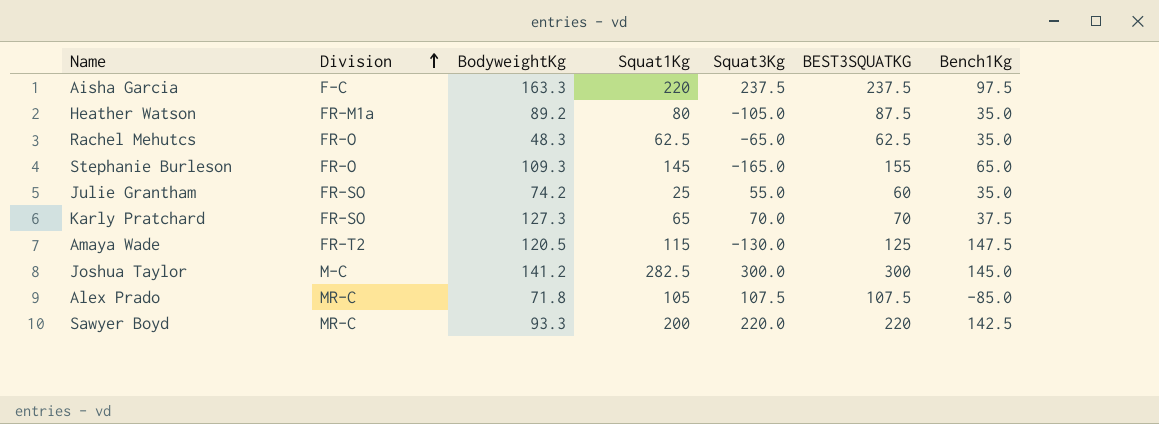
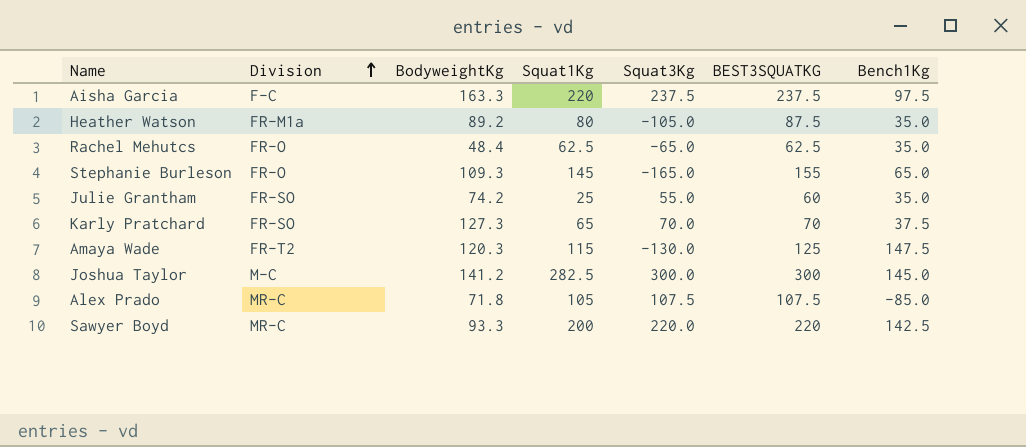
Rachel Mehutcs | BodyweightKg: 48.3 -> 48.4
Amaya Wade | BodyweightKg: 120.5 -> 120.3

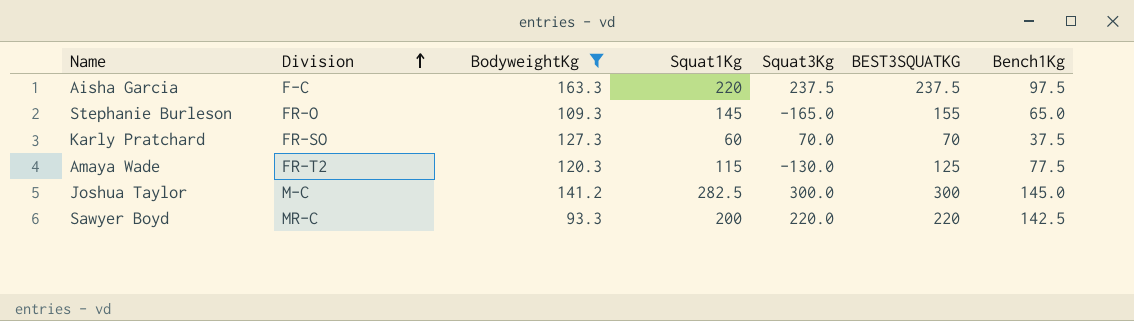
filter: none -> BodyweightKg >= 93.3
Karly Pratchard | Squat1Kg: 65 -> 60
Amaya Wade | Bench1Kg: 147.5 -> 77.5

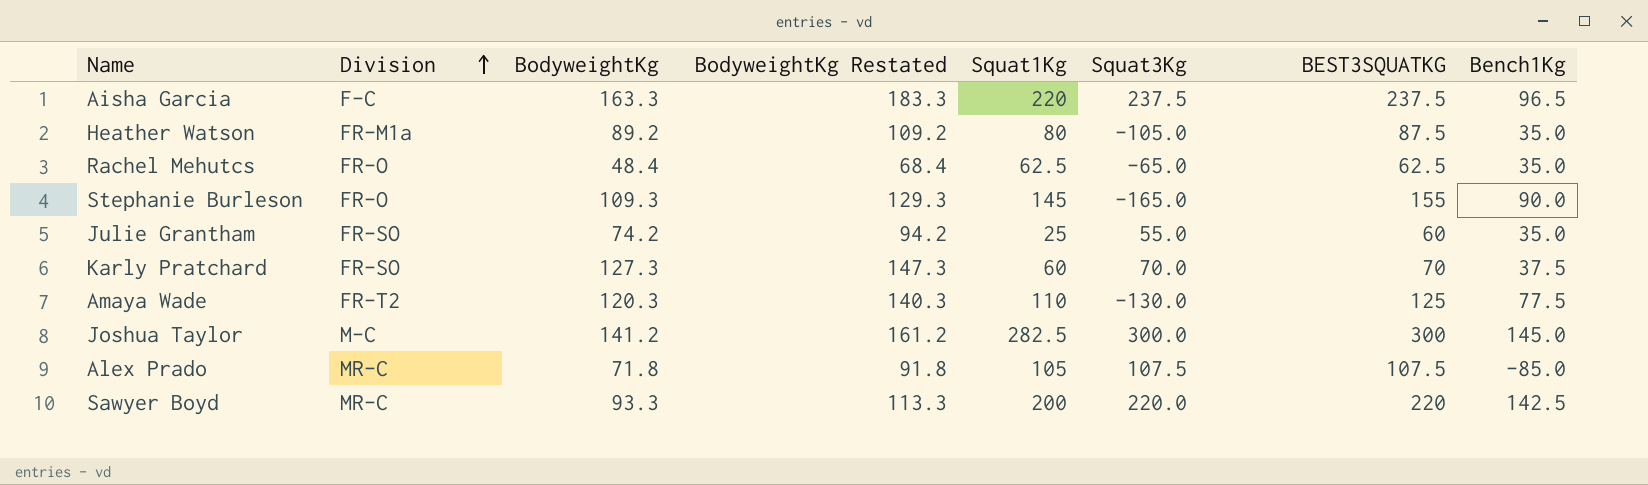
filter: BodyweightKg >= 93.3 -> none
column BodyweightKg Restated | formula: none -> [BodyweightKg] + 20
Aisha Garcia | Bench1Kg: 97.5 -> 96.5
Stephanie Burleson | Bench1Kg: 65.0 -> 90.0
Amaya Wade | Squat1Kg: 115 -> 110

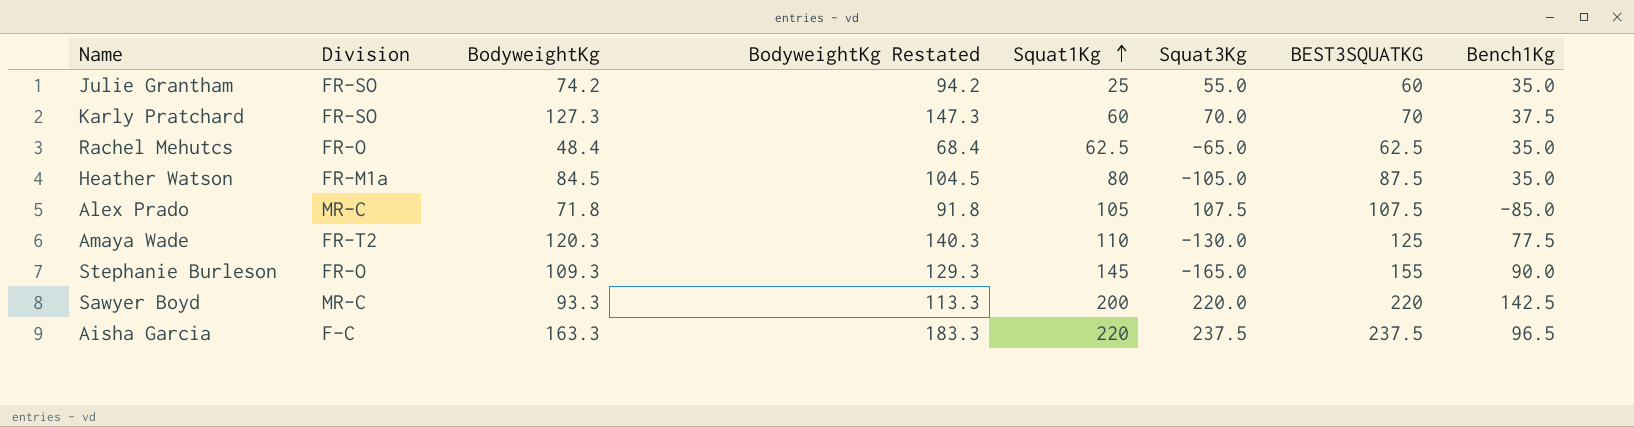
row order: Division ascending -> Squat1Kg ascending
row Joshua Taylor: M-C | 141.2 | 161.2 | 282.5 | 300.0 | 300 | 145.0 -> none
Heather Watson | BodyweightKg: 89.2 -> 84.5
Heather Watson | BodyweightKg Restated: 109.2 -> 104.5

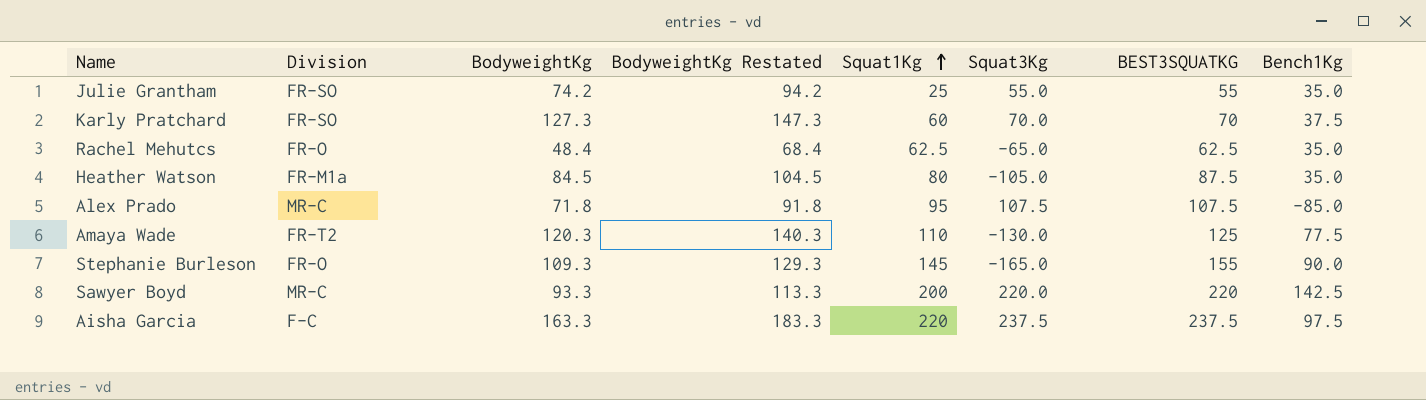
Julie Grantham | BEST3SQUATKG: 60 -> 55
Alex Prado | Squat1Kg: 105 -> 95
Aisha Garcia | Bench1Kg: 96.5 -> 97.5

